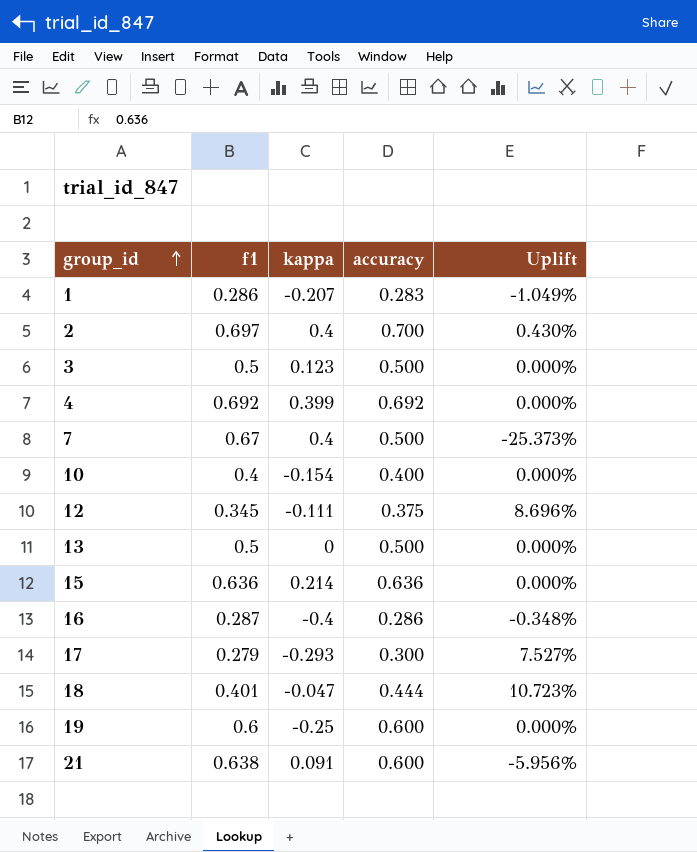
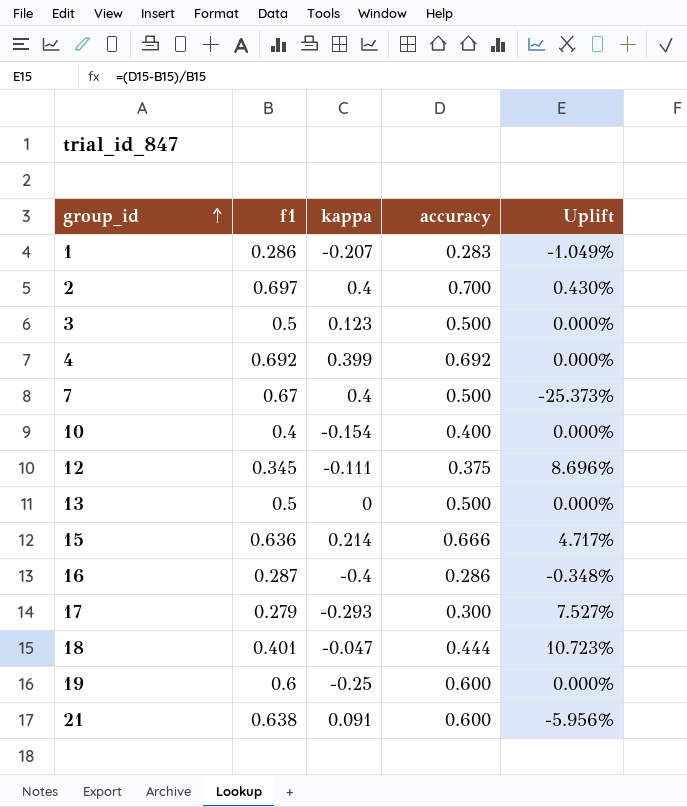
15 | accuracy: 0.636 -> 0.666
15 | Uplift: 0.000% -> 4.717%

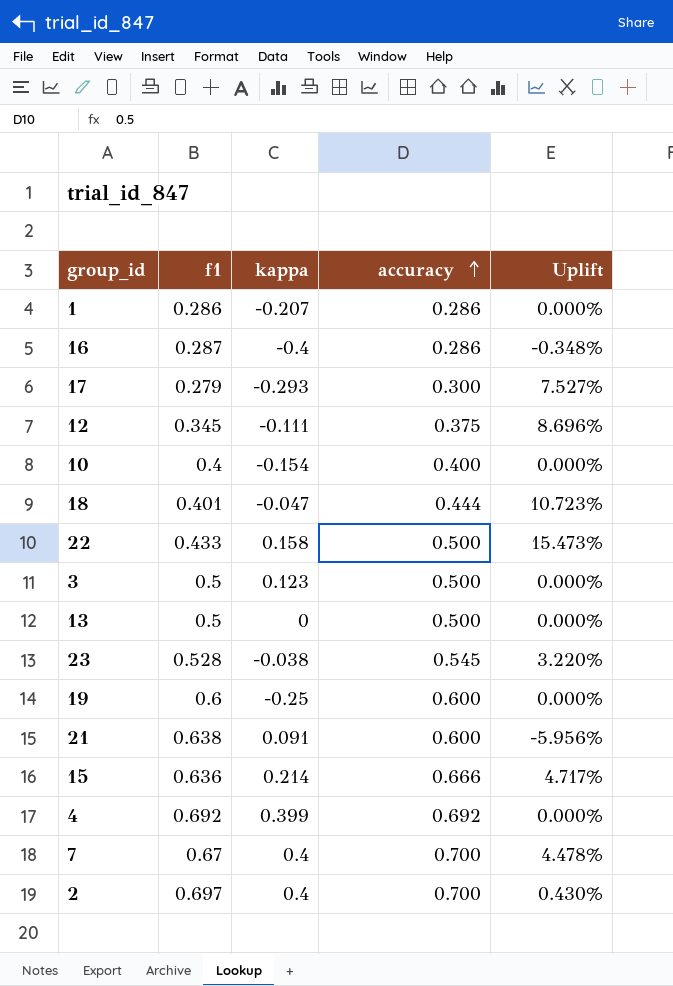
row order: group_id ascending -> accuracy ascending
1 | accuracy: 0.283 -> 0.286
1 | Uplift: -1.049% -> 0.000%
row 22: none -> 0.433 | 0.158 | 0.500 | 15.473%
row 23: none -> 0.528 | -0.038 | 0.545 | 3.220%
7 | accuracy: 0.500 -> 0.700
7 | Uplift: -25.373% -> 4.478%

